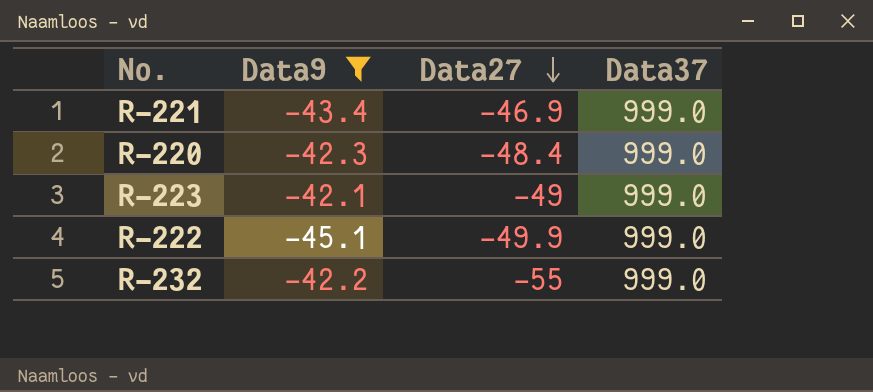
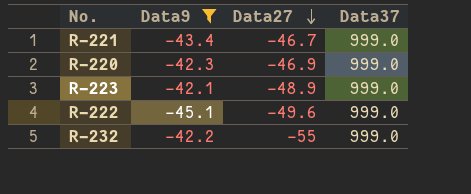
R-221 | Data27: -46.9 -> -46.7
R-220 | Data27: -48.4 -> -46.9
R-223 | Data27: -49 -> -48.9
R-222 | Data27: -49.9 -> -49.6

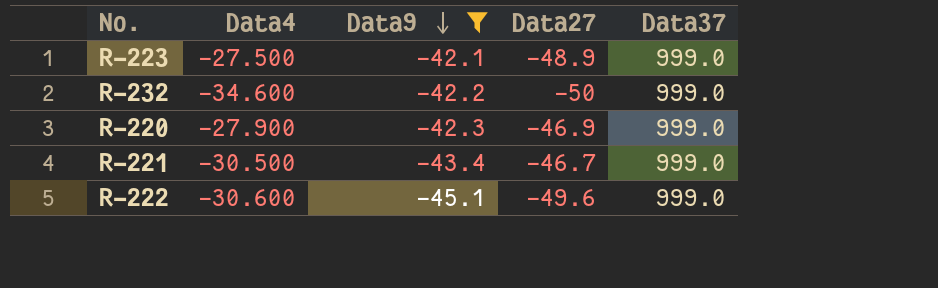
row order: Data27 descending -> Data9 descending
column Data4 | position: none -> 2
R-232 | Data27: -55 -> -50

